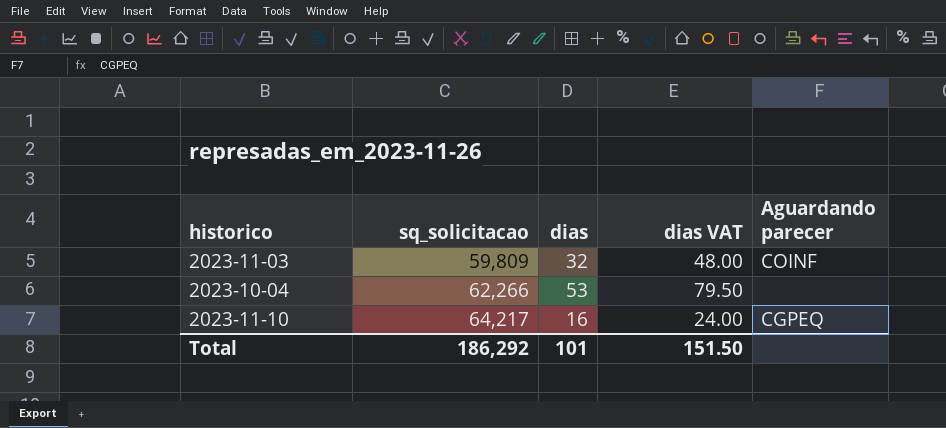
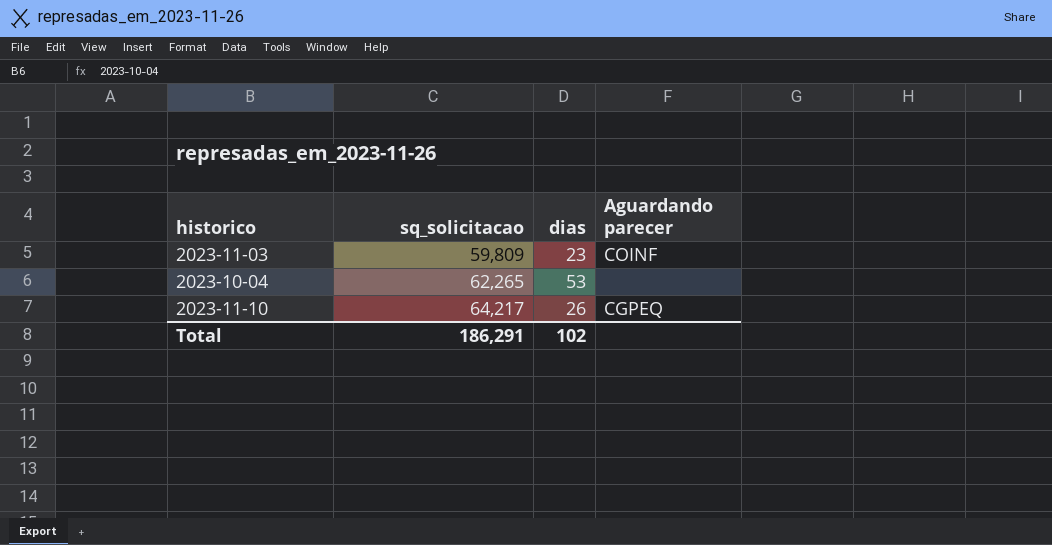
column dias VAT | formula: [dias] * 1.5 -> none
2023-11-03 | dias: 32 -> 23
2023-10-04 | sq_solicitacao: 62,266 -> 62,265
2023-11-10 | dias: 16 -> 26
Total | sq_solicitacao: 186,292 -> 186,291
Total | dias: 101 -> 102

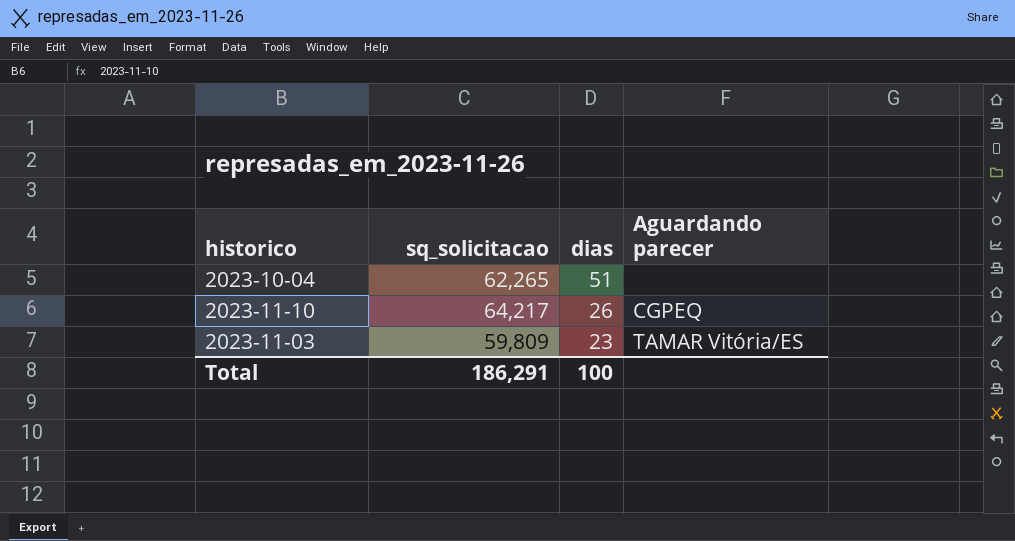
row order: sq_solicitacao ascending -> dias descending
2023-10-04 | dias: 53 -> 51
2023-11-03 | Aguardando parecer: COINF -> TAMAR Vitória/ES
Total | dias: 102 -> 100

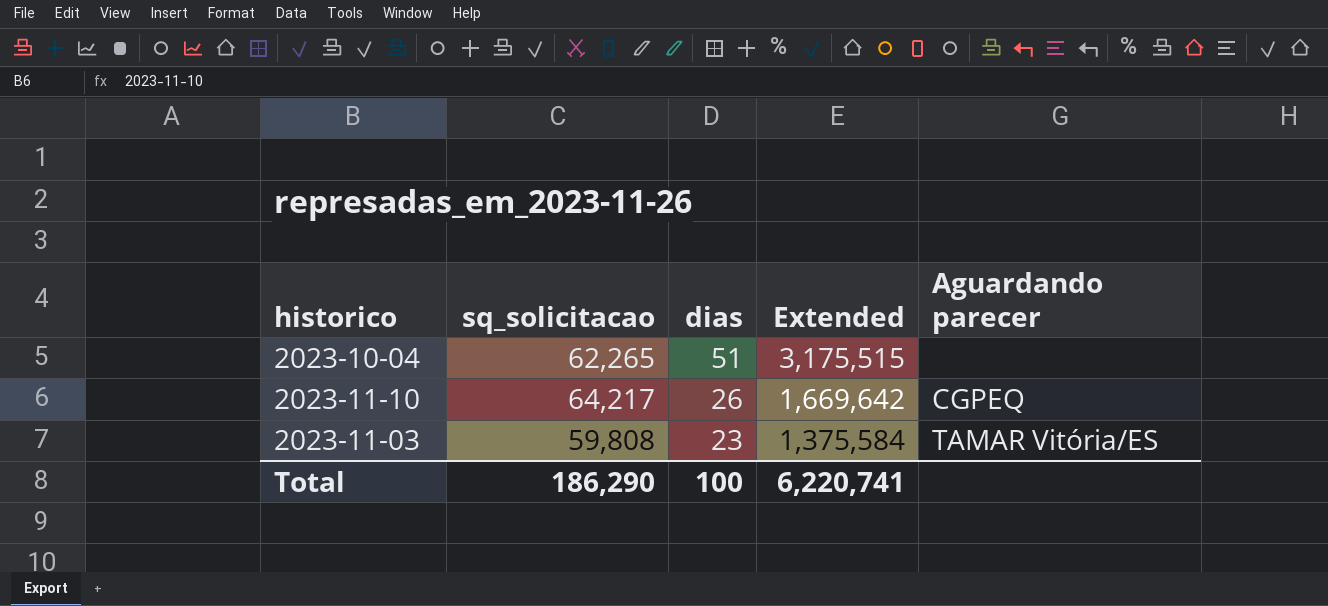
column Extended | formula: none -> [sq_solicitacao] * [dias]
2023-11-03 | sq_solicitacao: 59,809 -> 59,808
Total | sq_solicitacao: 186,291 -> 186,290

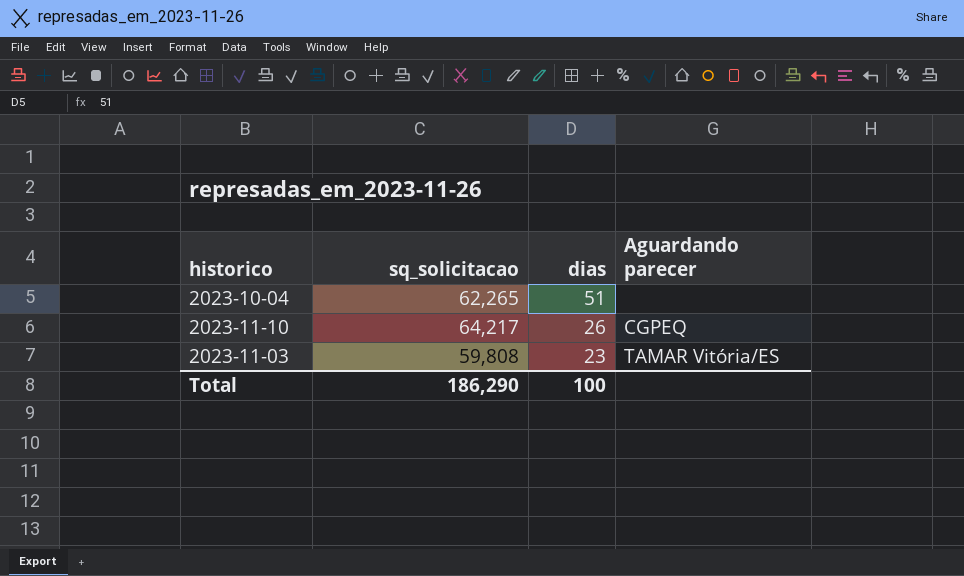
column Extended | formula: [sq_solicitacao] * [dias] -> none

